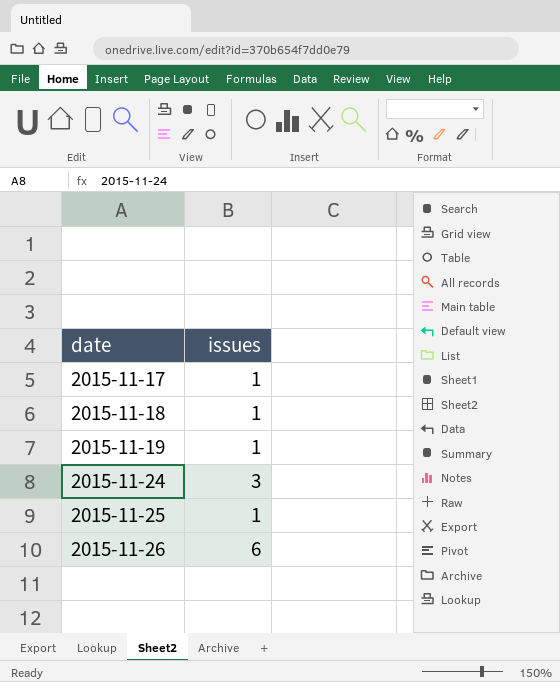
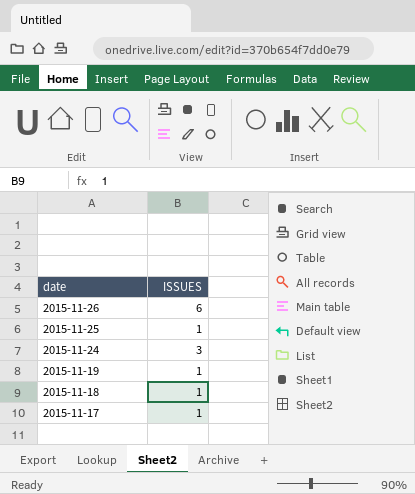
row order: date ascending -> date descending
column name: issues -> ISSUES

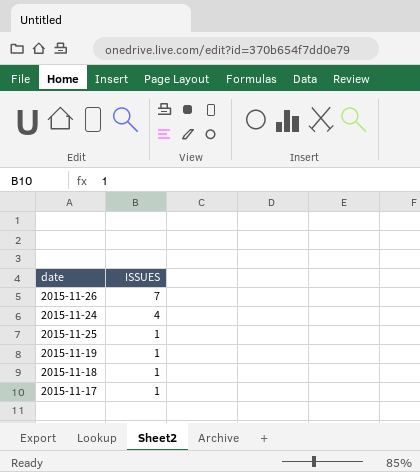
row order: date descending -> ISSUES descending
2015-11-26 | ISSUES: 6 -> 7
2015-11-24 | ISSUES: 3 -> 4

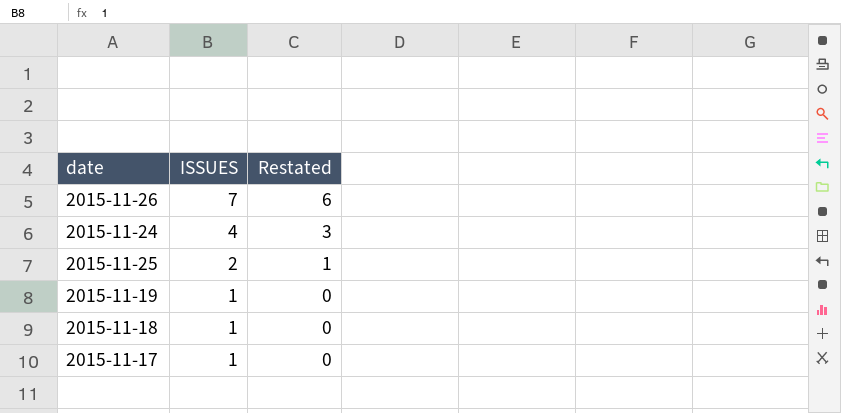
column Restated | formula: none -> [ISSUES] - 1
2015-11-25 | ISSUES: 1 -> 2

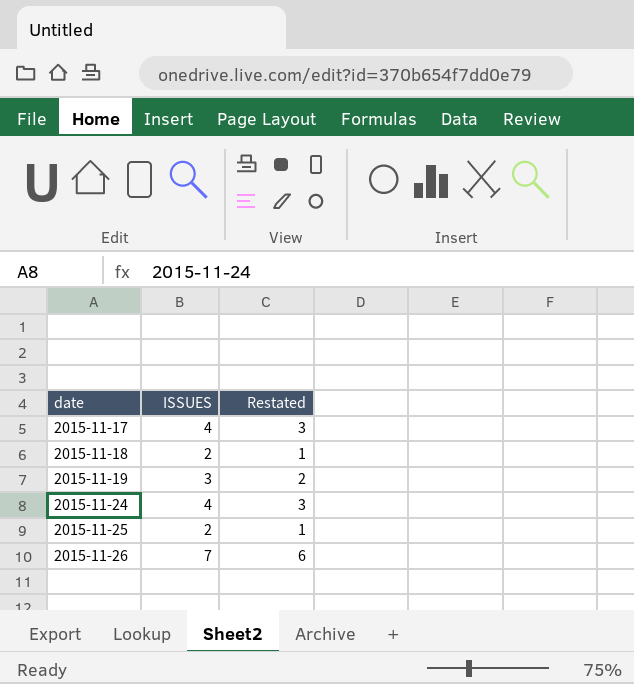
row order: ISSUES descending -> date ascending
2015-11-17 | ISSUES: 1 -> 4
2015-11-17 | Restated: 0 -> 3
2015-11-18 | ISSUES: 1 -> 2
2015-11-18 | Restated: 0 -> 1
2015-11-19 | ISSUES: 1 -> 3
2015-11-19 | Restated: 0 -> 2

